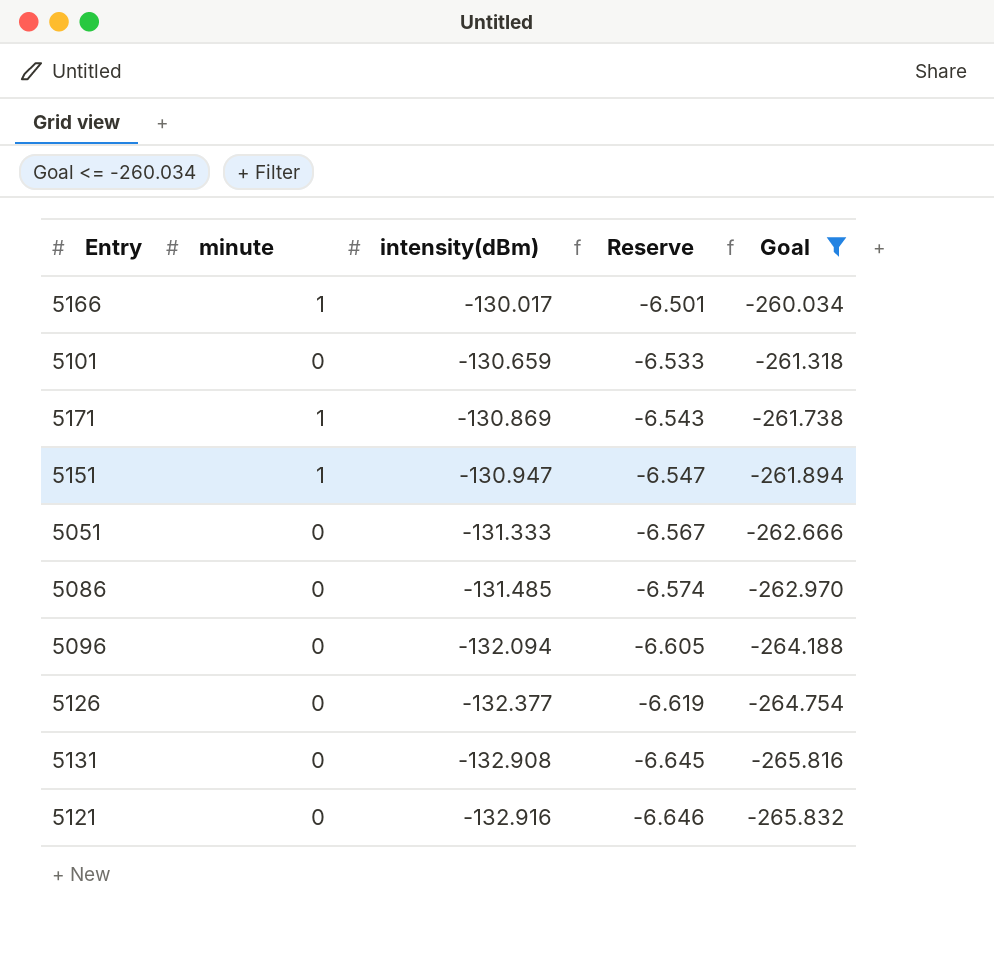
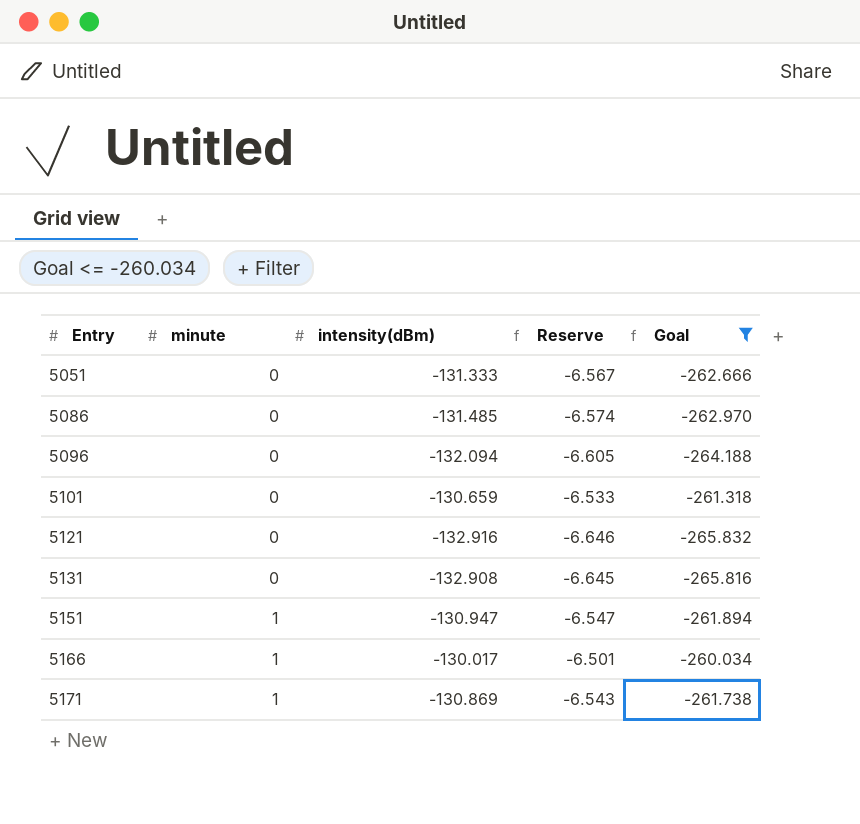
row order: intensity(dBm) descending -> Entry ascending
row 5126: 0 | -132.377 | -6.619 | -264.754 -> none

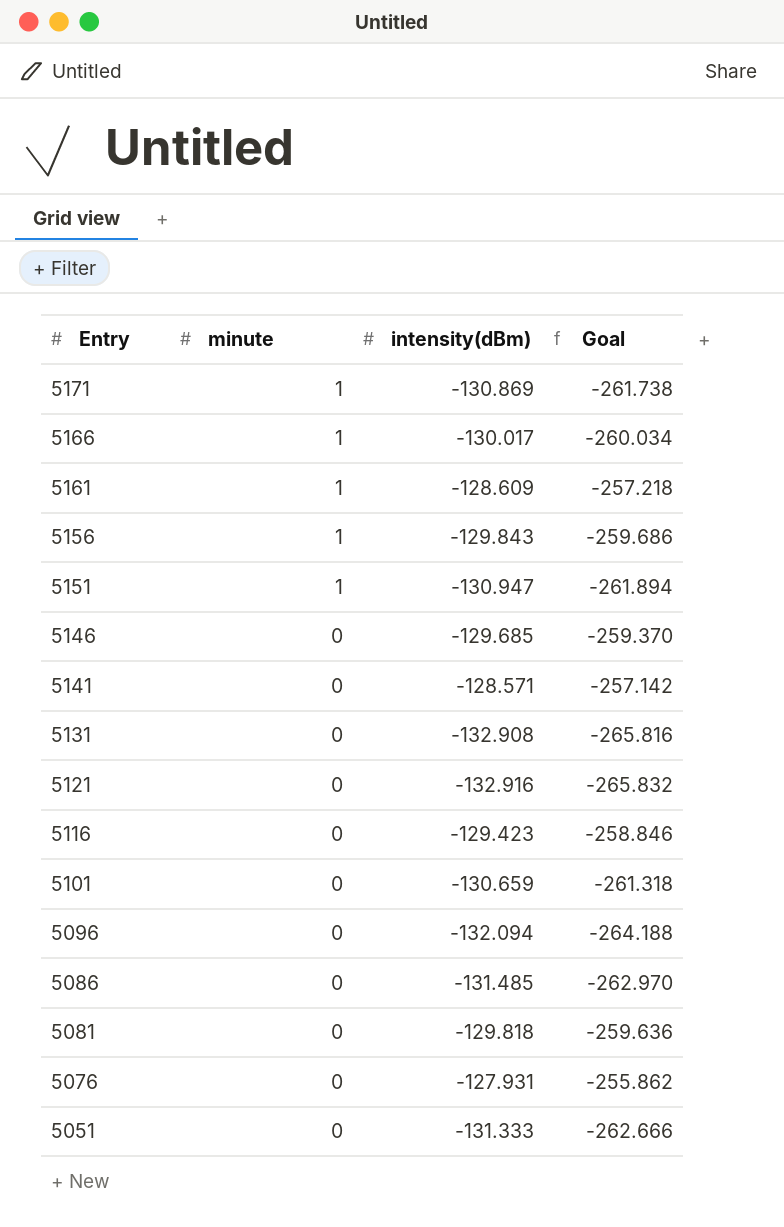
filter: Goal <= -260.034 -> none
row order: Entry ascending -> Entry descending
column Reserve | formula: [intensity(dBm)] * 0.05 -> none

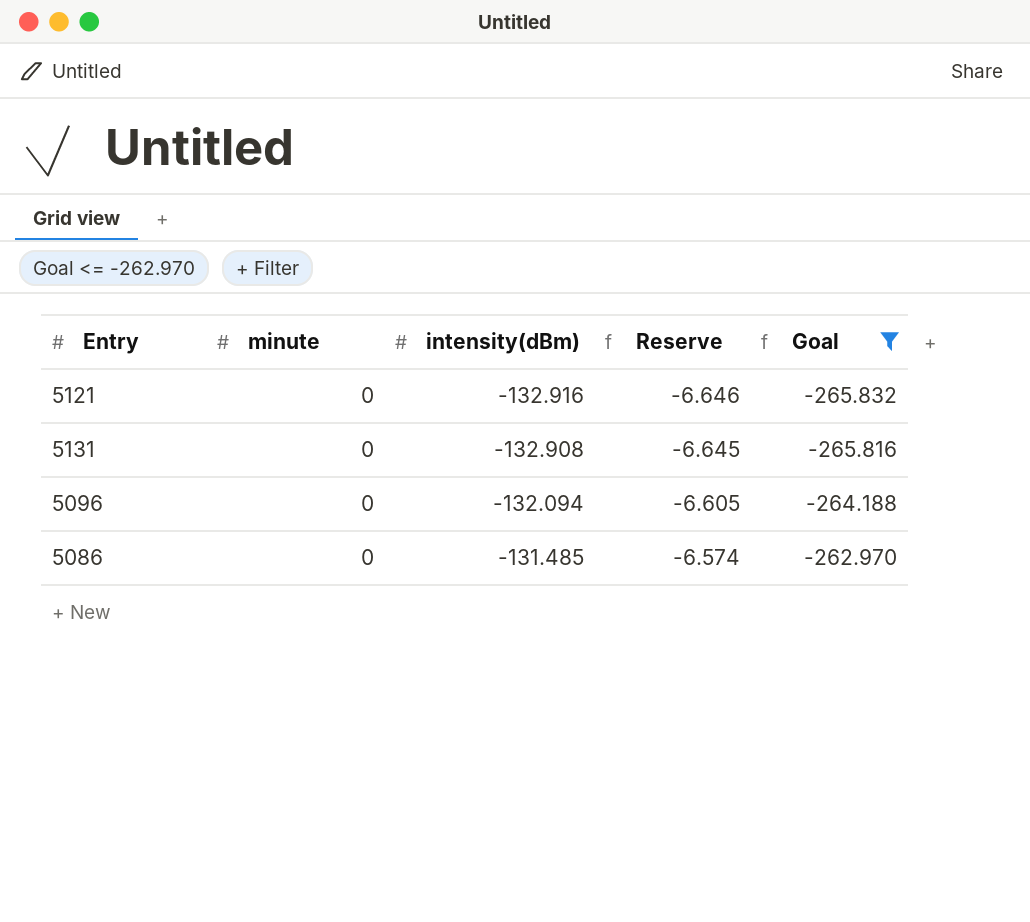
filter: none -> Goal <= -262.970
row order: Entry descending -> intensity(dBm) ascending
column Reserve | formula: none -> [intensity(dBm)] * 0.05

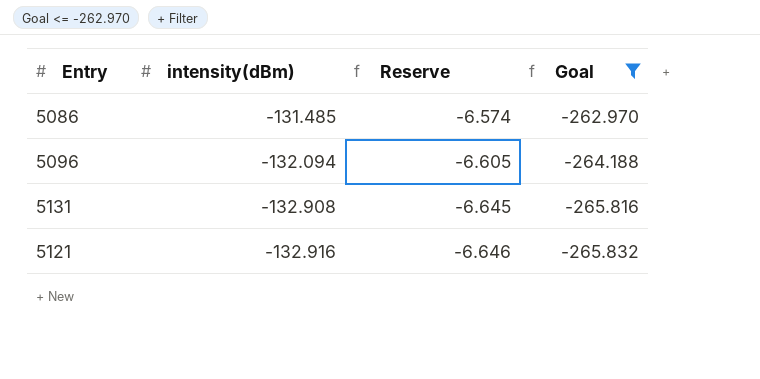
row order: intensity(dBm) ascending -> intensity(dBm) descending
column minute | position: 2 -> none

